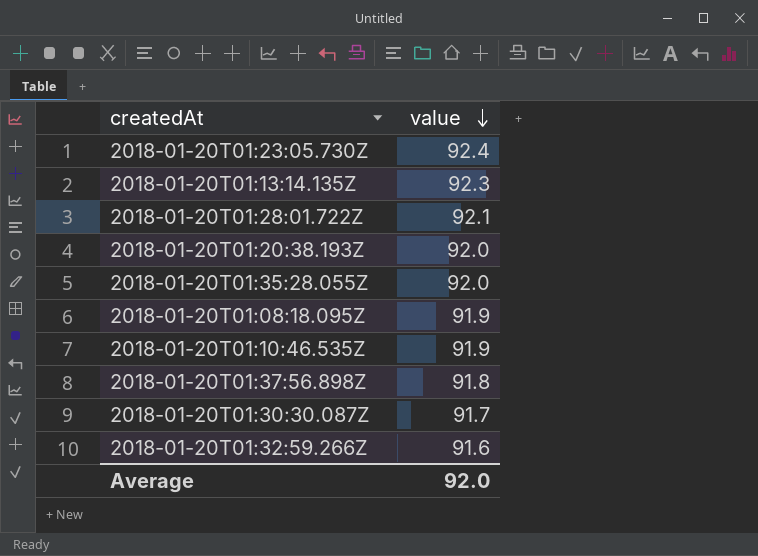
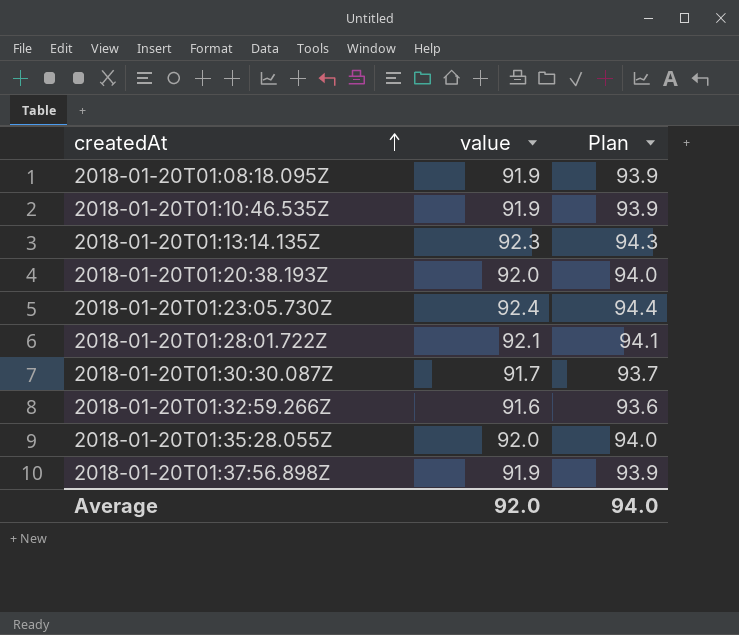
row order: value descending -> createdAt ascending
column Plan | formula: none -> [value] + 2
2018-01-20T01:37:56.898Z | value: 91.8 -> 91.9

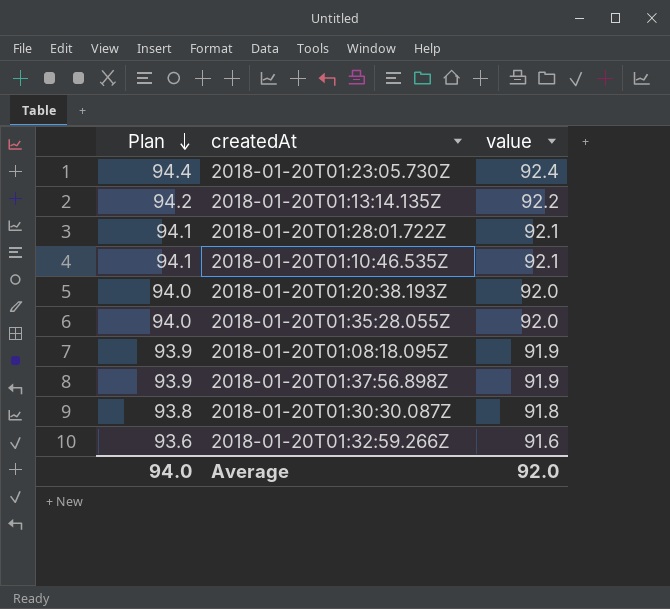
row order: createdAt ascending -> Plan descending
column Plan | position: 3 -> 1
2018-01-20T01:13:14.135Z | Plan: 94.3 -> 94.2
2018-01-20T01:13:14.135Z | value: 92.3 -> 92.2
2018-01-20T01:10:46.535Z | Plan: 93.9 -> 94.1
2018-01-20T01:10:46.535Z | value: 91.9 -> 92.1
2018-01-20T01:30:30.087Z | Plan: 93.7 -> 93.8
2018-01-20T01:30:30.087Z | value: 91.7 -> 91.8

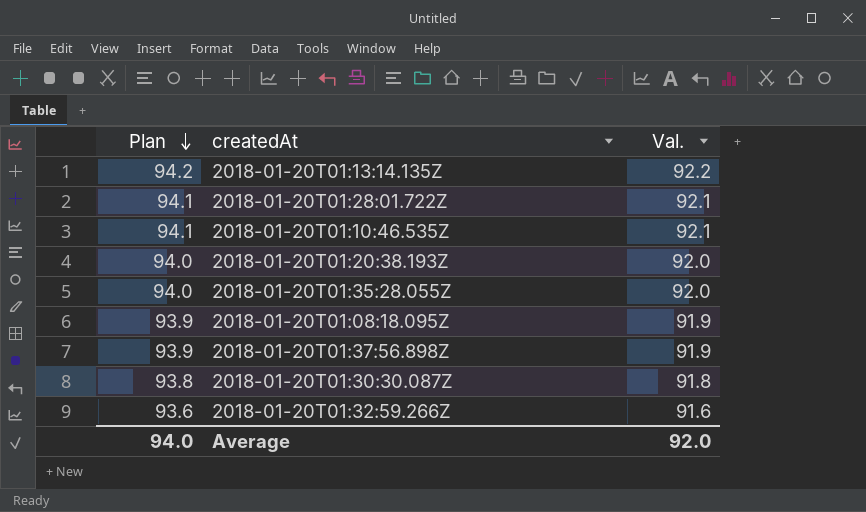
column name: value -> Val.
row 2018-01-20T01:23:05.730Z: 94.4 | 92.4 -> none

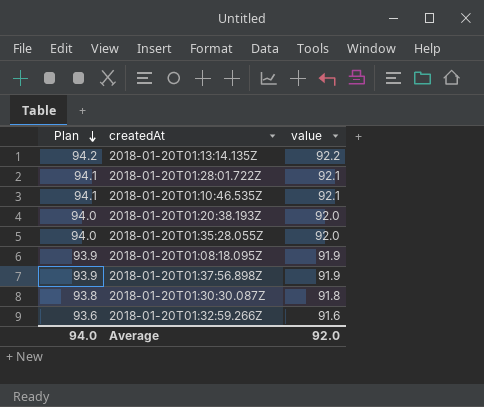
column name: Val. -> value

